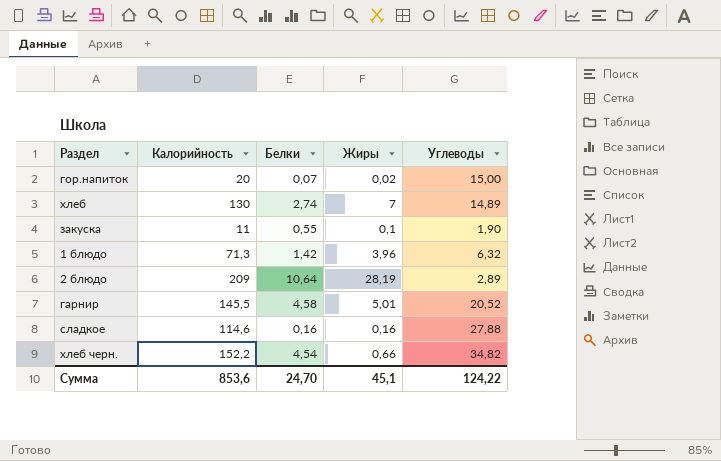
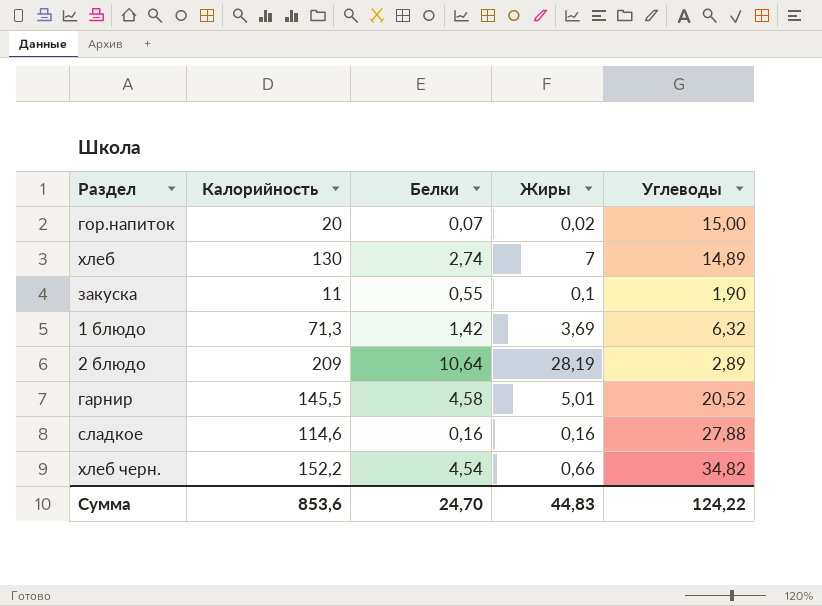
1 блюдо | Жиры: 3,96 -> 3,69
Сумма | Жиры: 45,1 -> 44,83

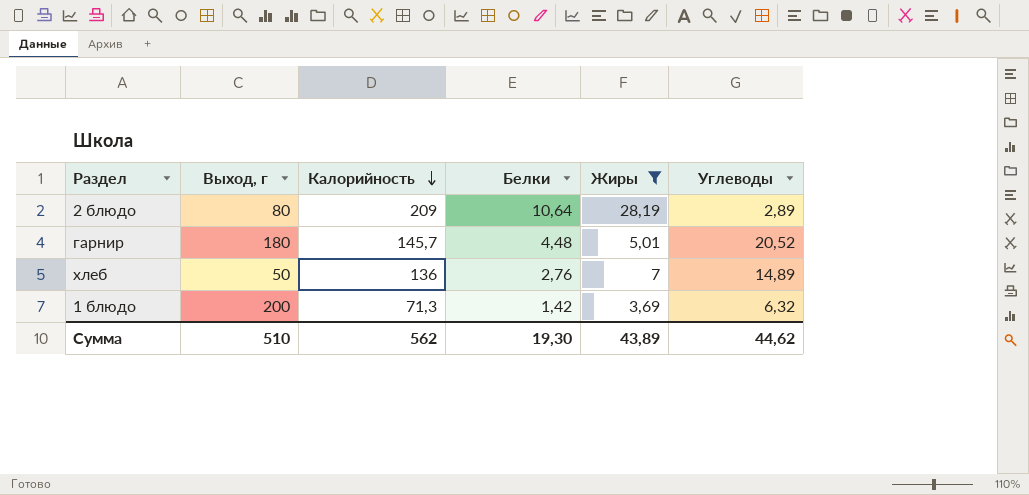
filter: none -> Жиры >= 3,69
row order: none -> Калорийность descending
column Выход, г | position: none -> 2
гарнир | Калорийность: 145,5 -> 145,7
гарнир | Белки: 4,58 -> 4,48
хлеб | Калорийность: 130 -> 136
хлеб | Белки: 2,74 -> 2,76
Сумма | Калорийность: 853,6 -> 562
Сумма | Белки: 24,70 -> 19,30
Сумма | Жиры: 44,83 -> 43,89
Сумма | Углеводы: 124,22 -> 44,62

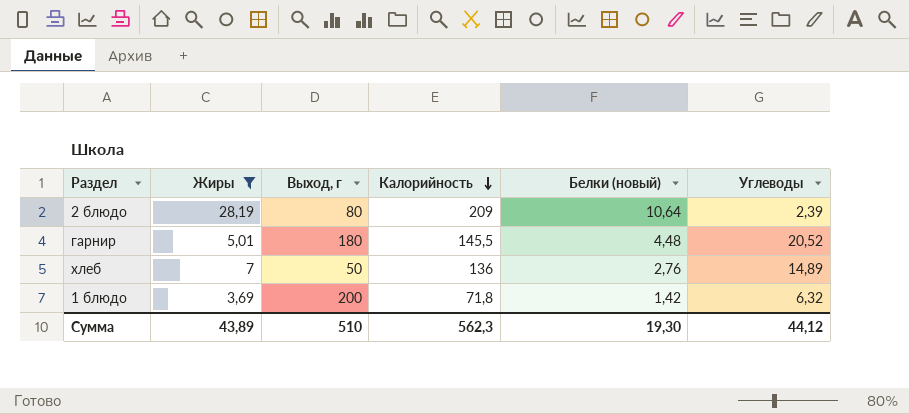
column Жиры | position: 5 -> 2
column name: Белки -> Белки (новый)
2 блюдо | Углеводы: 2,89 -> 2,39
гарнир | Калорийность: 145,7 -> 145,5
1 блюдо | Калорийность: 71,3 -> 71,8
Сумма | Калорийность: 562 -> 562,3
Сумма | Углеводы: 44,62 -> 44,12

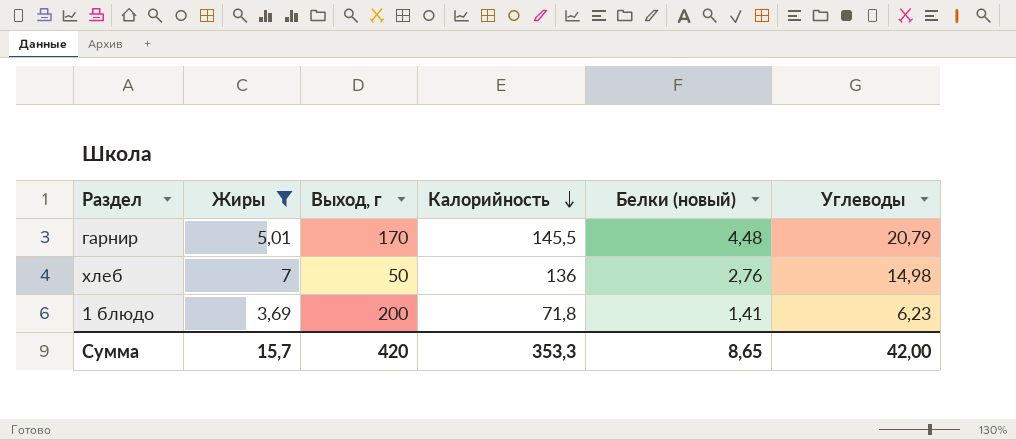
row 2 блюдо: 28,19 | 80 | 209 | 10,64 | 2,39 -> none
гарнир | Выход, г: 180 -> 170
гарнир | Углеводы: 20,52 -> 20,79
хлеб | Углеводы: 14,89 -> 14,98
1 блюдо | Белки (новый): 1,42 -> 1,41
1 блюдо | Углеводы: 6,32 -> 6,23
Сумма | Жиры: 43,89 -> 15,7
Сумма | Выход, г: 510 -> 420
Сумма | Калорийность: 562,3 -> 353,3
Сумма | Белки (новый): 19,30 -> 8,65
Сумма | Углеводы: 44,12 -> 42,00

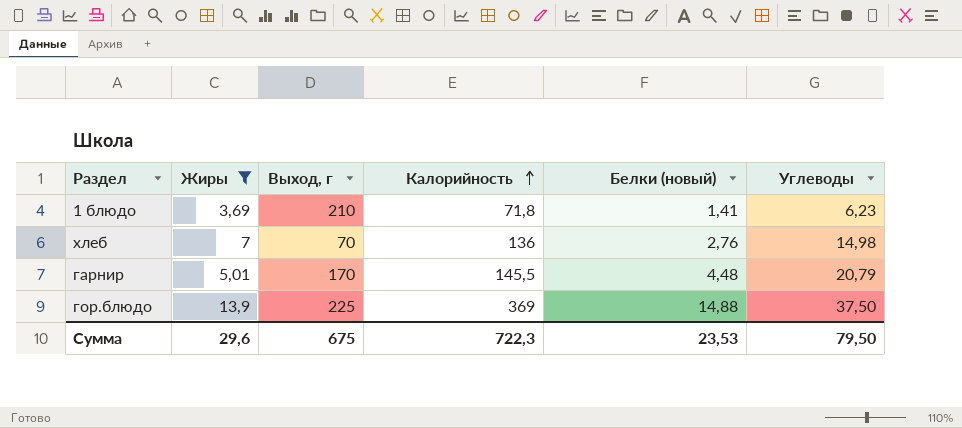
row order: Калорийность descending -> Калорийность ascending
1 блюдо | Выход, г: 200 -> 210
хлеб | Выход, г: 50 -> 70
row гор.блюдо: none -> 13,9 | 225 | 369 | 14,88 | 37,50
Сумма | Жиры: 15,7 -> 29,6
Сумма | Выход, г: 420 -> 675
Сумма | Калорийность: 353,3 -> 722,3
Сумма | Белки (новый): 8,65 -> 23,53
Сумма | Углеводы: 42,00 -> 79,50

